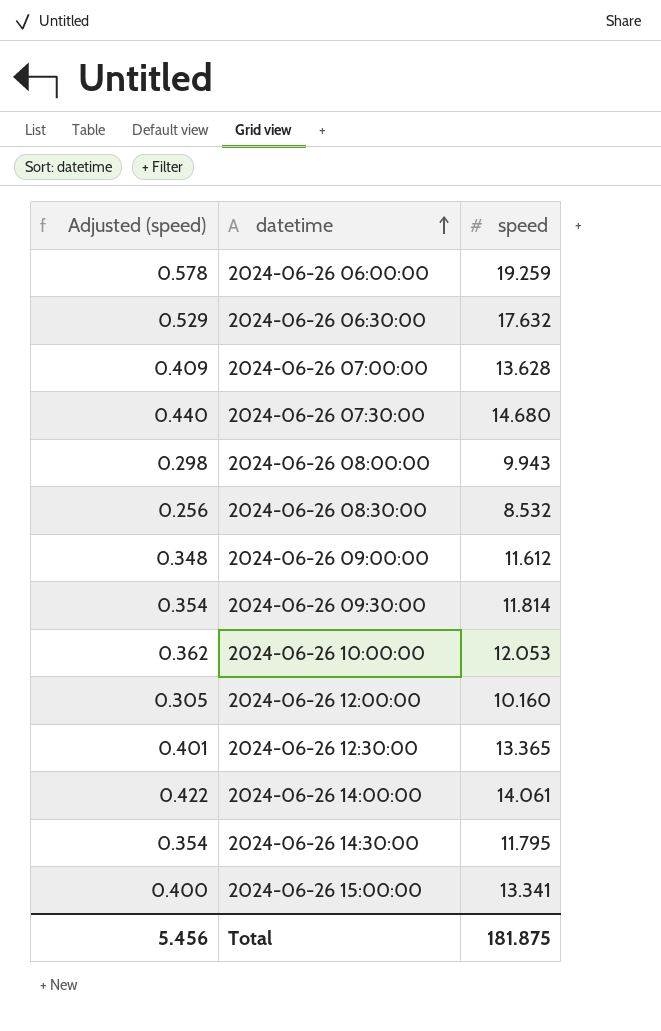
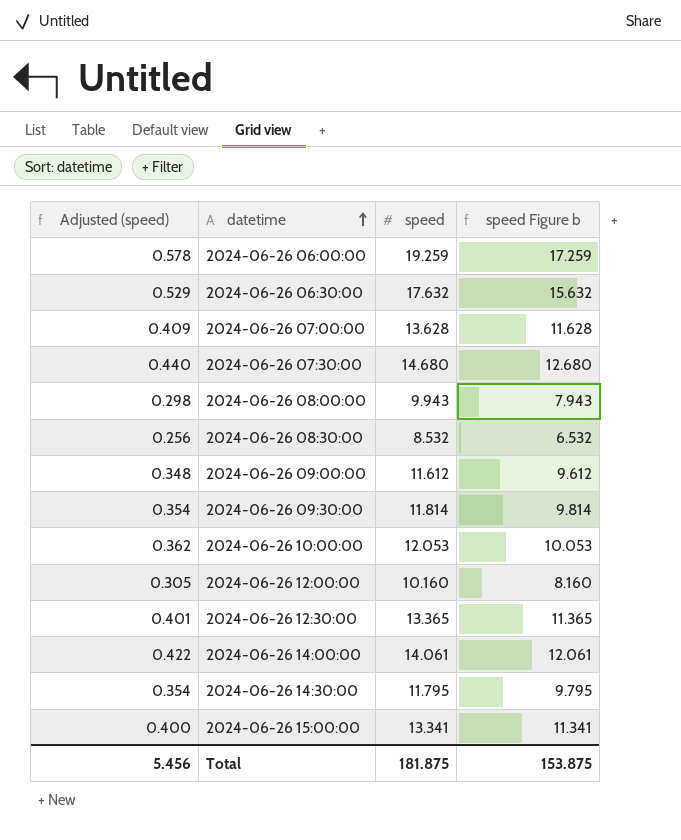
column speed Figure b | formula: none -> [speed] - 2

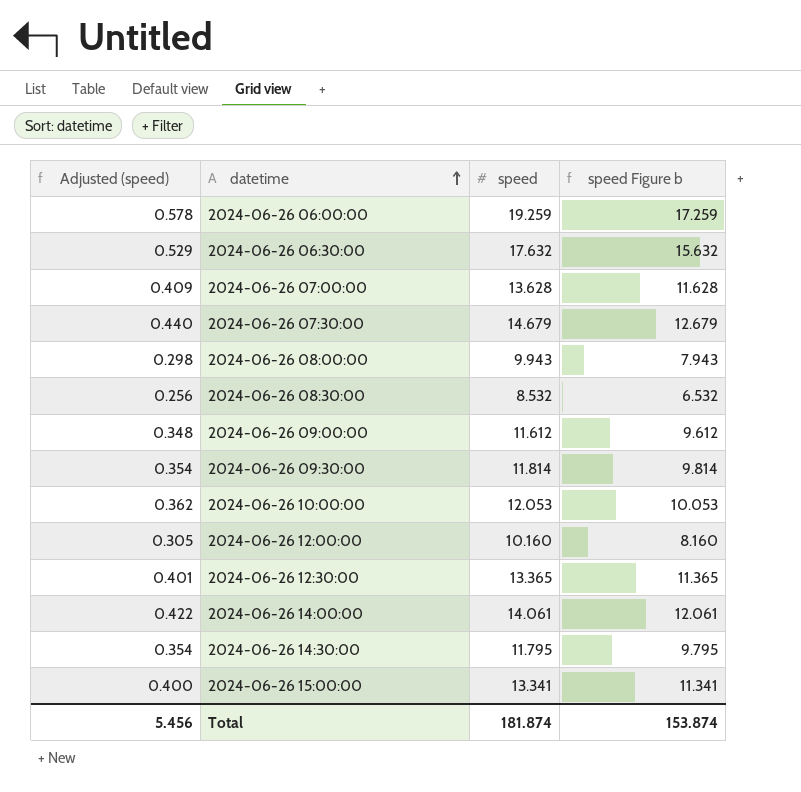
2024-06-26 07:30:00 | speed: 14.680 -> 14.679
2024-06-26 07:30:00 | speed Figure b: 12.680 -> 12.679
Total | speed: 181.875 -> 181.874
Total | speed Figure b: 153.875 -> 153.874

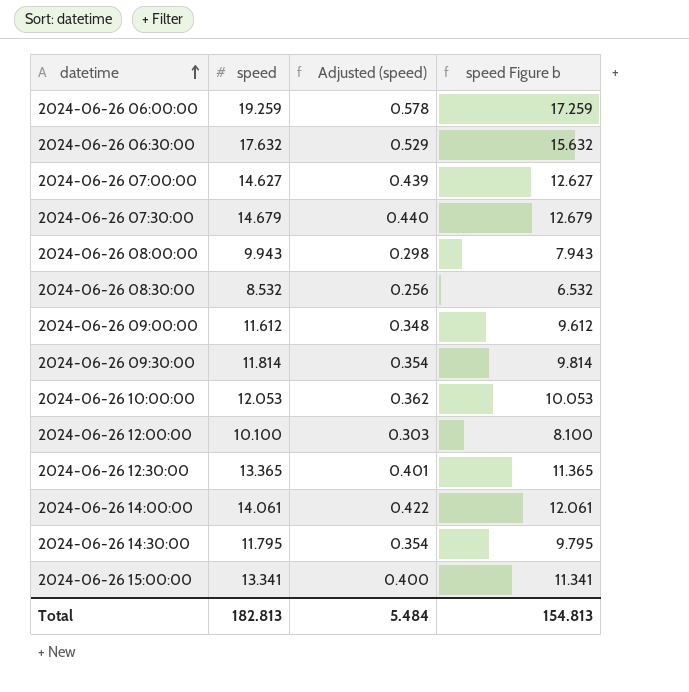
column Adjusted (speed) | position: 1 -> 3
2024-06-26 07:00:00 | speed: 13.628 -> 14.627
2024-06-26 07:00:00 | Adjusted (speed): 0.409 -> 0.439
2024-06-26 07:00:00 | speed Figure b: 11.628 -> 12.627
2024-06-26 12:00:00 | speed: 10.160 -> 10.100
2024-06-26 12:00:00 | Adjusted (speed): 0.305 -> 0.303
2024-06-26 12:00:00 | speed Figure b: 8.160 -> 8.100
Total | speed: 181.874 -> 182.813
Total | Adjusted (speed): 5.456 -> 5.484
Total | speed Figure b: 153.874 -> 154.813

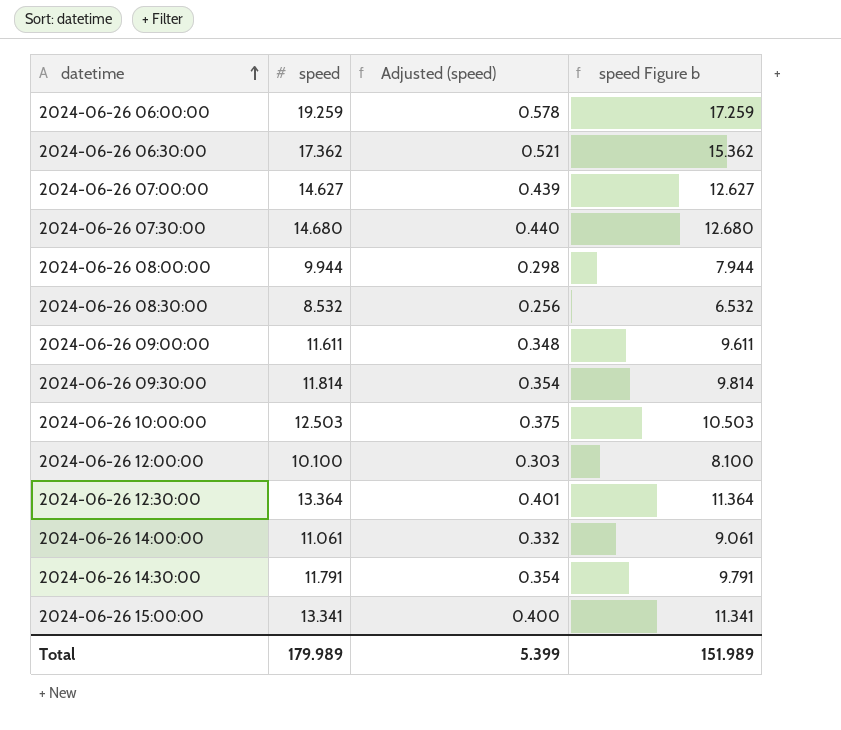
2024-06-26 06:30:00 | speed: 17.632 -> 17.362
2024-06-26 06:30:00 | Adjusted (speed): 0.529 -> 0.521
2024-06-26 06:30:00 | speed Figure b: 15.632 -> 15.362
2024-06-26 07:30:00 | speed: 14.679 -> 14.680
2024-06-26 07:30:00 | speed Figure b: 12.679 -> 12.680
2024-06-26 08:00:00 | speed: 9.943 -> 9.944
2024-06-26 08:00:00 | speed Figure b: 7.943 -> 7.944
2024-06-26 09:00:00 | speed: 11.612 -> 11.611
2024-06-26 09:00:00 | speed Figure b: 9.612 -> 9.611
2024-06-26 10:00:00 | speed: 12.053 -> 12.503
2024-06-26 10:00:00 | Adjusted (speed): 0.362 -> 0.375
2024-06-26 10:00:00 | speed Figure b: 10.053 -> 10.503
2024-06-26 12:30:00 | speed: 13.365 -> 13.364
2024-06-26 12:30:00 | speed Figure b: 11.365 -> 11.364
2024-06-26 14:00:00 | speed: 14.061 -> 11.061
2024-06-26 14:00:00 | Adjusted (speed): 0.422 -> 0.332
2024-06-26 14:00:00 | speed Figure b: 12.061 -> 9.061
2024-06-26 14:30:00 | speed: 11.795 -> 11.791
2024-06-26 14:30:00 | speed Figure b: 9.795 -> 9.791
Total | speed: 182.813 -> 179.989
Total | Adjusted (speed): 5.484 -> 5.399
Total | speed Figure b: 154.813 -> 151.989

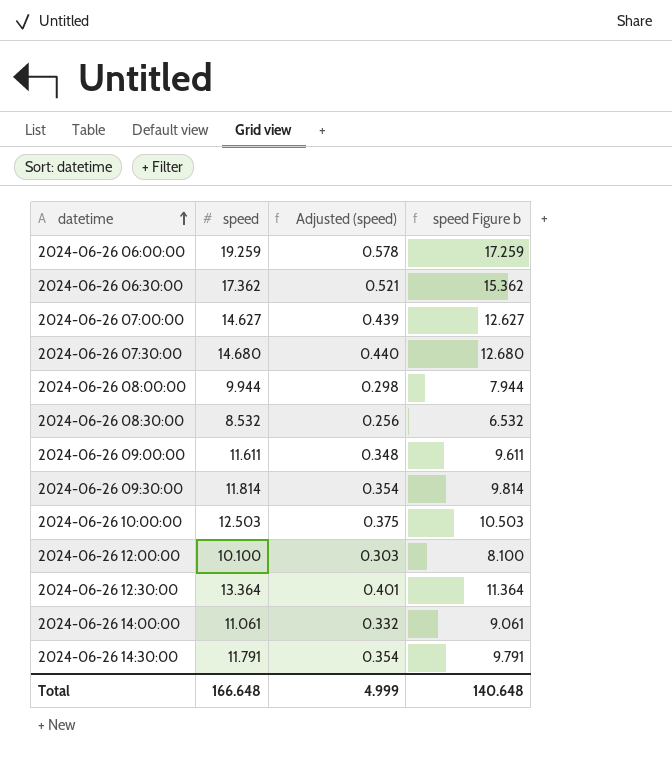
row 2024-06-26 15:00:00: 13.341 | 0.400 | 11.341 -> none
Total | speed: 179.989 -> 166.648
Total | Adjusted (speed): 5.399 -> 4.999
Total | speed Figure b: 151.989 -> 140.648

